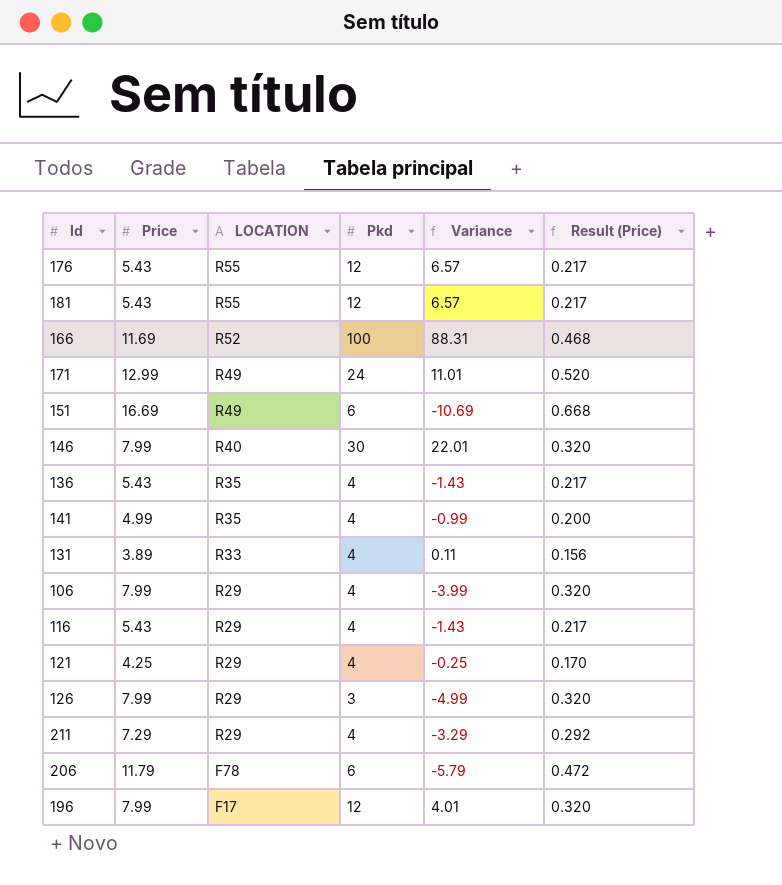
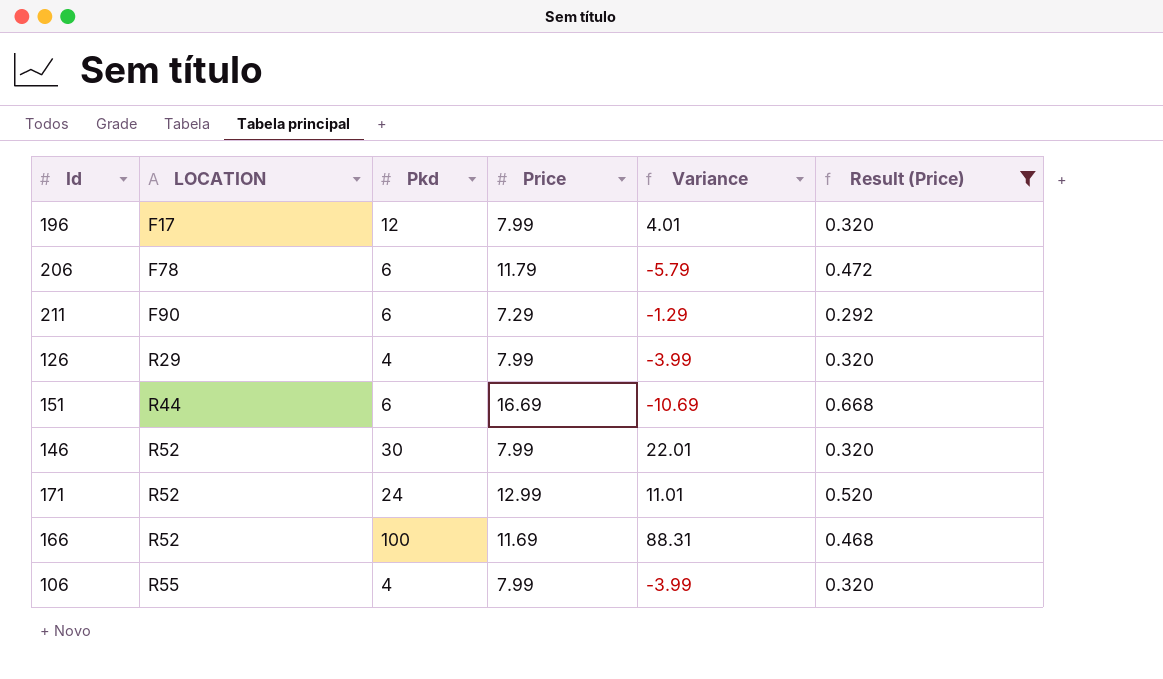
filter: none -> Result (Price) >= 0.292
row order: LOCATION descending -> LOCATION ascending
column Price | position: 2 -> 4
211 | LOCATION: R29 -> F90
211 | Pkd: 4 -> 6
211 | Variance: -3.29 -> -1.29
126 | Pkd: 3 -> 4
126 | Variance: -4.99 -> -3.99
151 | LOCATION: R49 -> R44
146 | LOCATION: R40 -> R52
171 | LOCATION: R49 -> R52
106 | LOCATION: R29 -> R55

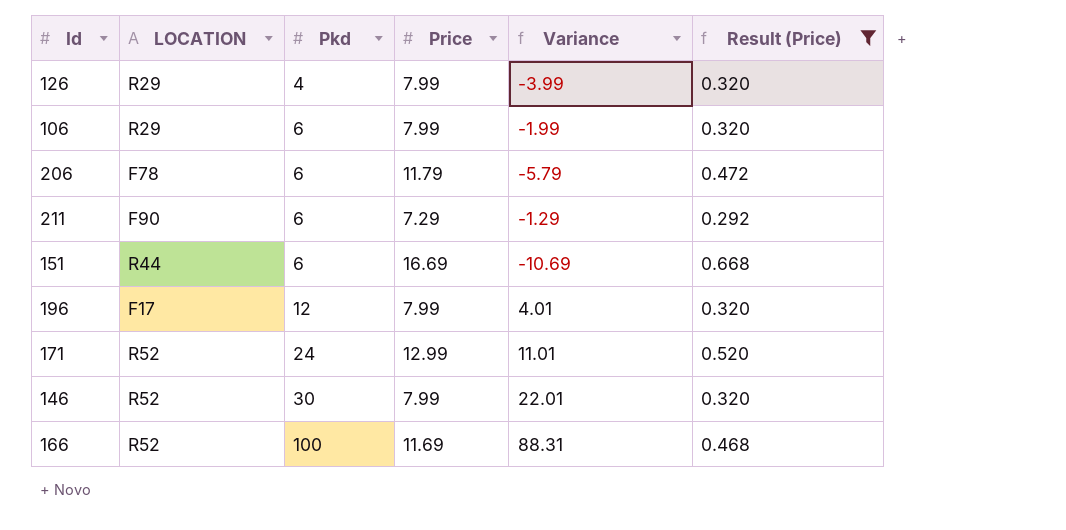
row order: LOCATION ascending -> Pkd ascending
106 | LOCATION: R55 -> R29
106 | Pkd: 4 -> 6
106 | Variance: -3.99 -> -1.99

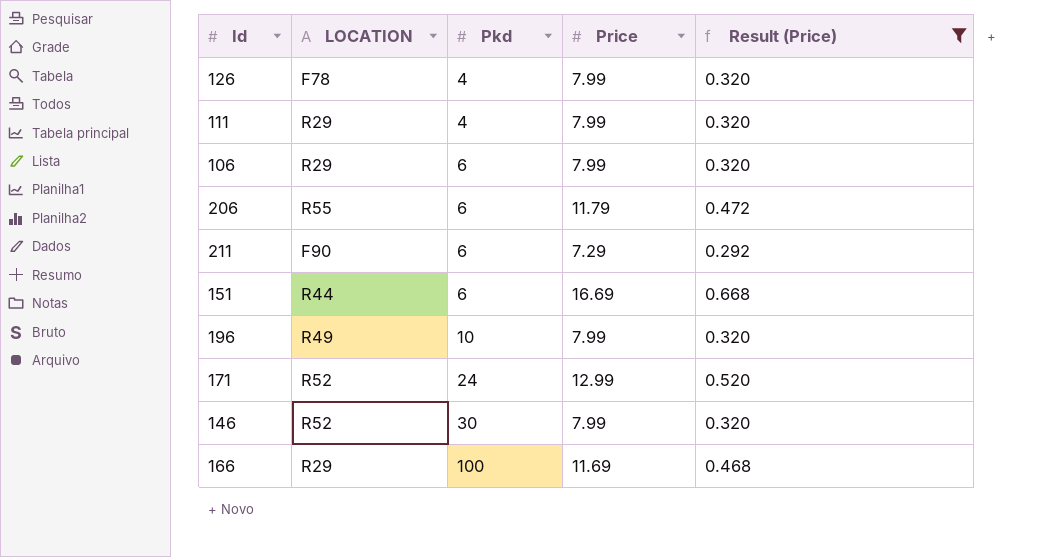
column Variance | formula: [Pkd] - [Price] -> none
126 | LOCATION: R29 -> F78
row 111: none -> R29 | 4 | 7.99 | 0.320
206 | LOCATION: F78 -> R55
196 | LOCATION: F17 -> R49
196 | Pkd: 12 -> 10
166 | LOCATION: R52 -> R29

